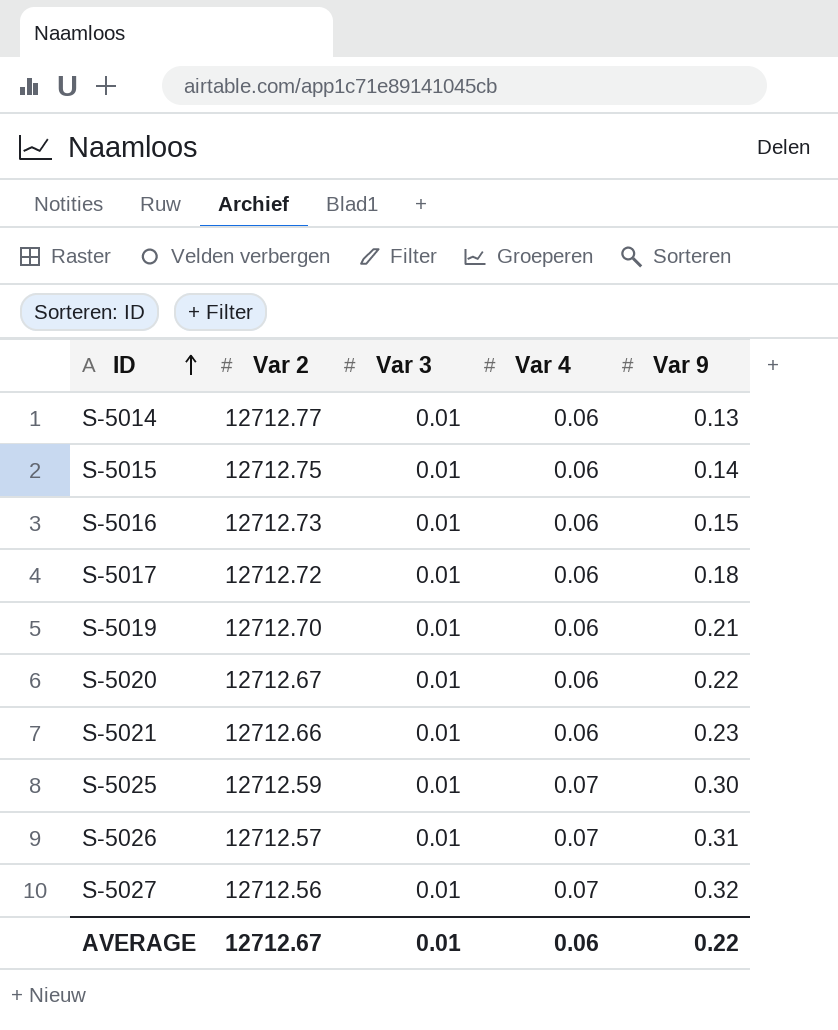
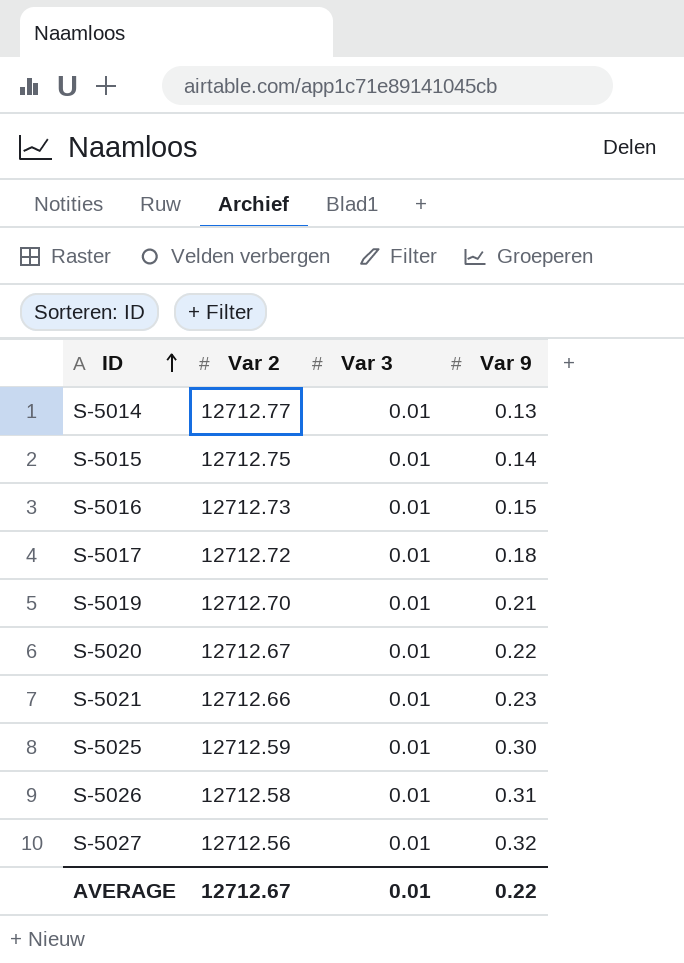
column Var 4 | position: 4 -> none
S-5026 | Var 2: 12712.57 -> 12712.58

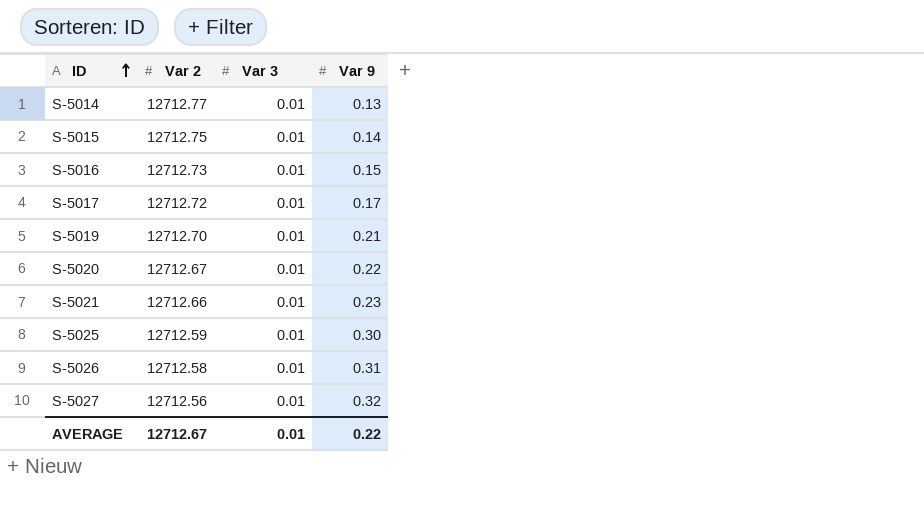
S-5017 | Var 9: 0.18 -> 0.17

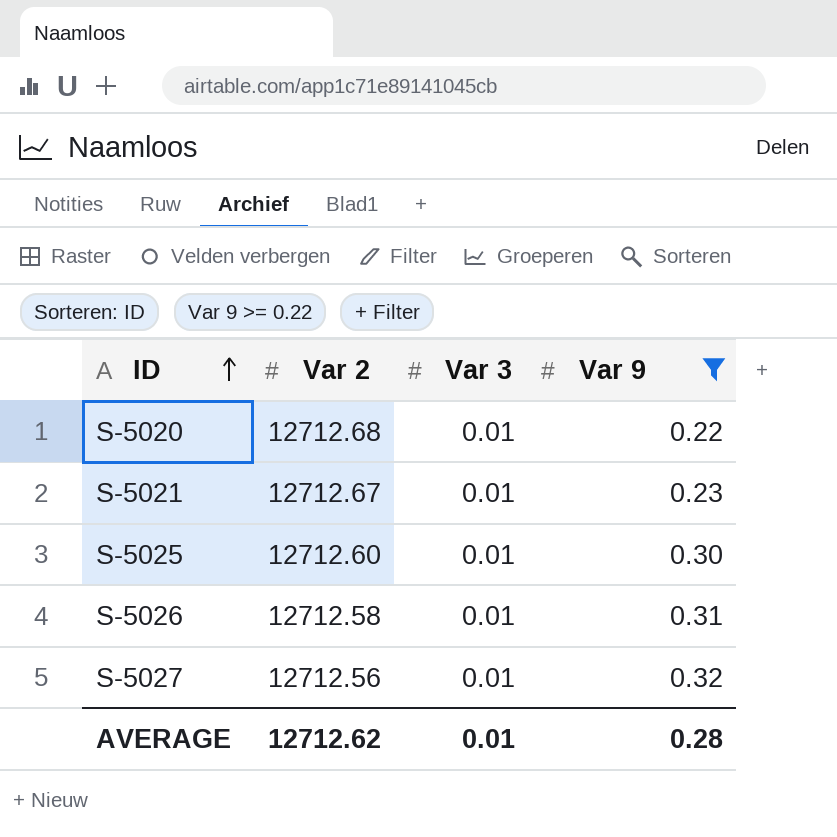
filter: none -> Var 9 >= 0.22
S-5020 | Var 2: 12712.67 -> 12712.68
S-5021 | Var 2: 12712.66 -> 12712.67
S-5025 | Var 2: 12712.59 -> 12712.60
AVERAGE | Var 2: 12712.67 -> 12712.62
AVERAGE | Var 9: 0.22 -> 0.28

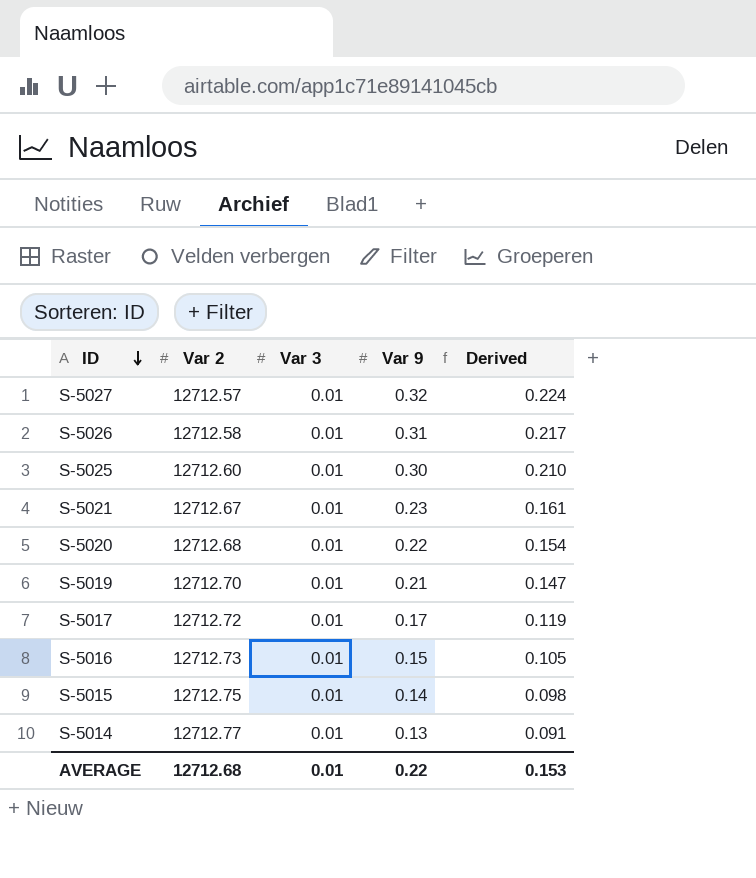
filter: Var 9 >= 0.22 -> none
row order: ID ascending -> ID descending
column Derived | formula: none -> [Var 9] * 0.7
S-5027 | Var 2: 12712.56 -> 12712.57
AVERAGE | Var 2: 12712.62 -> 12712.68
AVERAGE | Var 9: 0.28 -> 0.22

